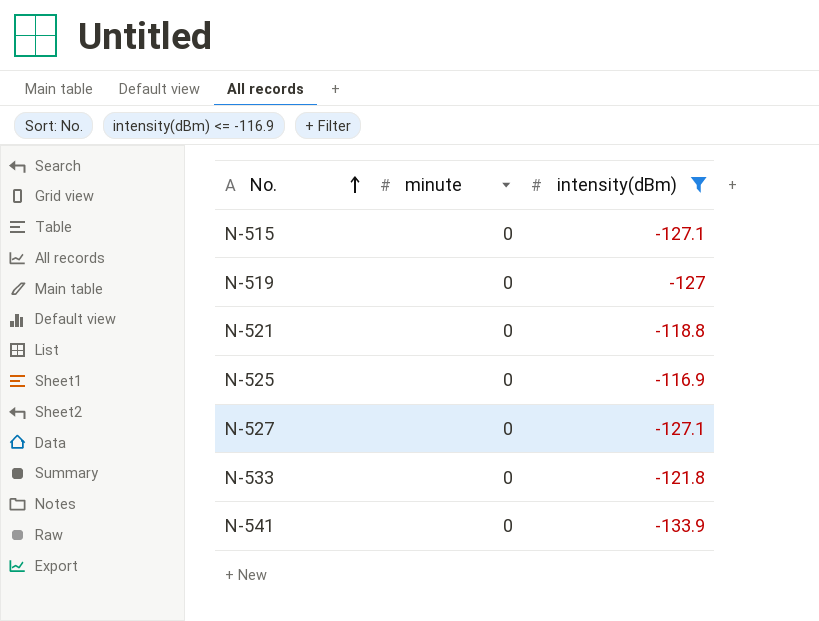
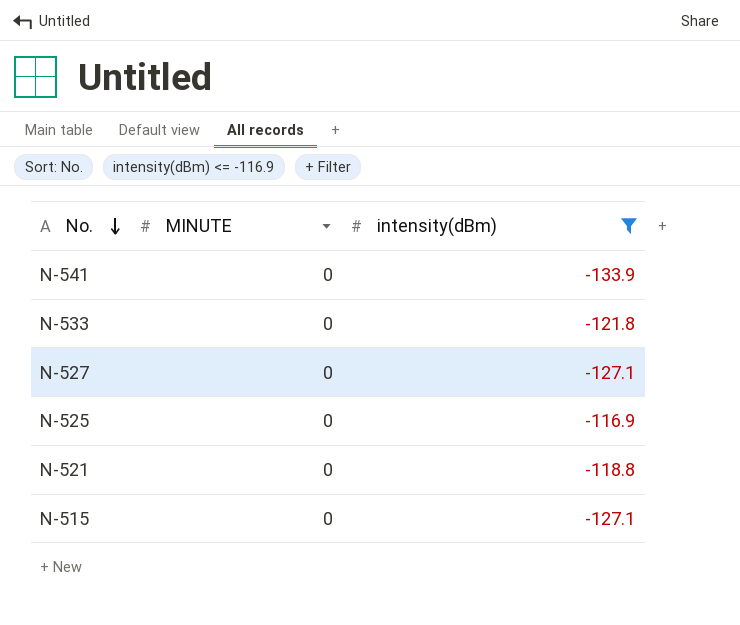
row order: No. ascending -> No. descending
column name: minute -> MINUTE
row N-519: 0 | -127 -> none

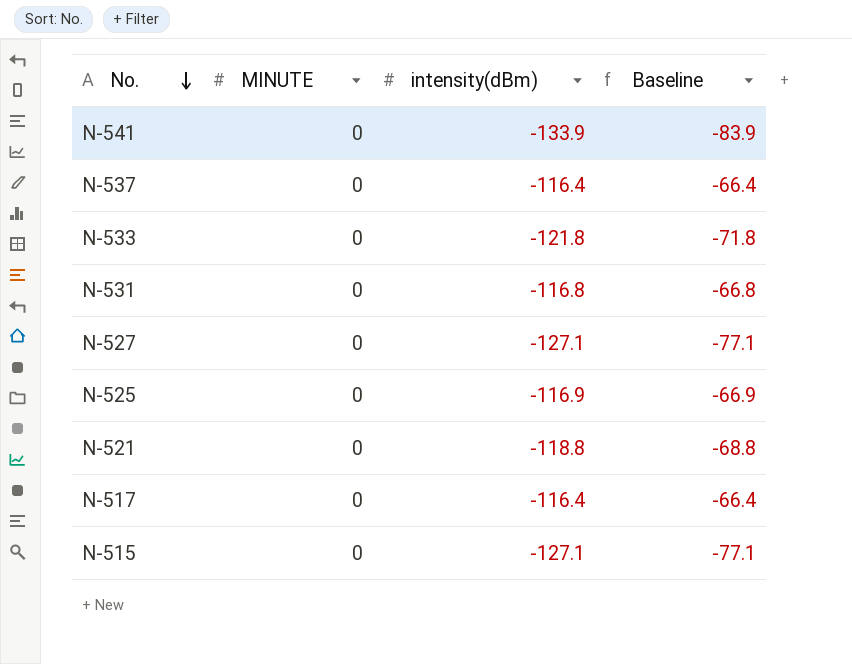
filter: intensity(dBm) <= -116.9 -> none
column Baseline | formula: none -> [intensity(dBm)] + 50

